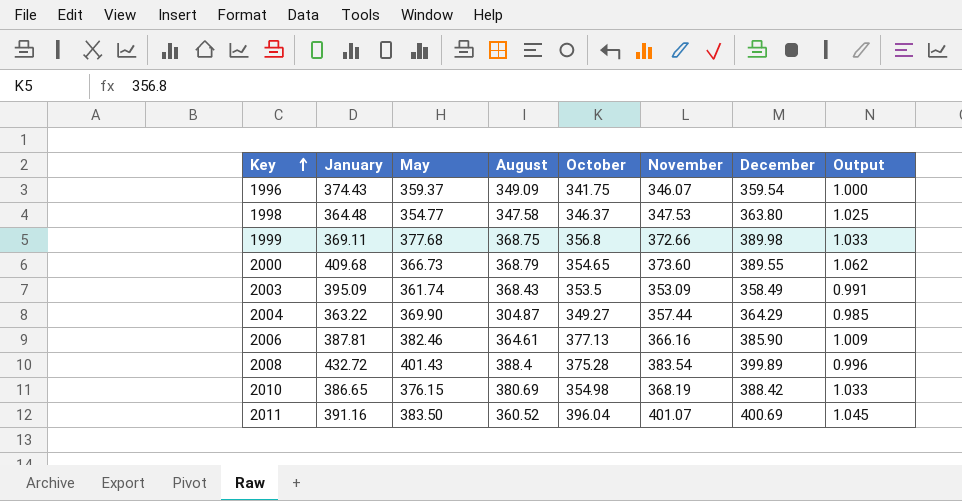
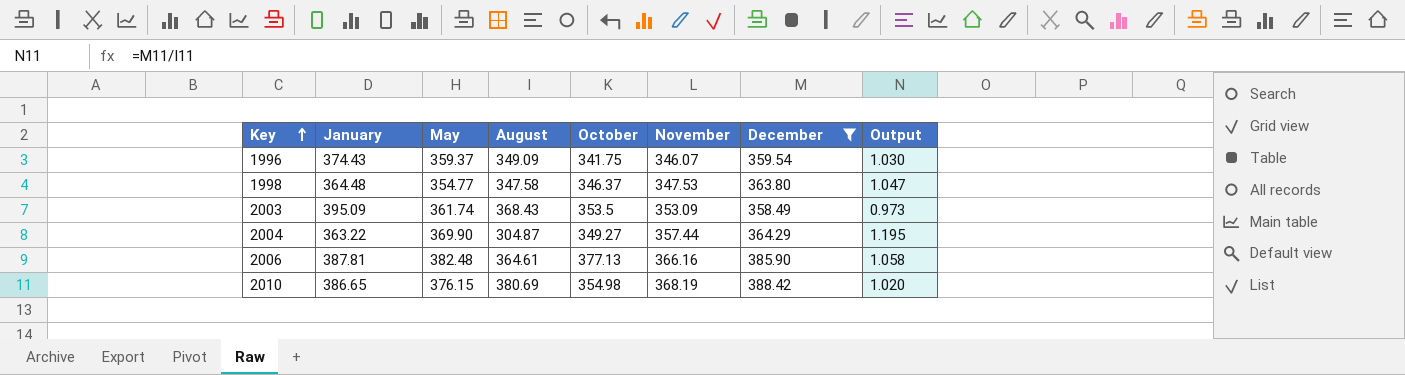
filter: none -> December <= 388.42
column Output | formula: [December] / [May] -> [December] / [August]
2006 | May: 382.46 -> 382.48

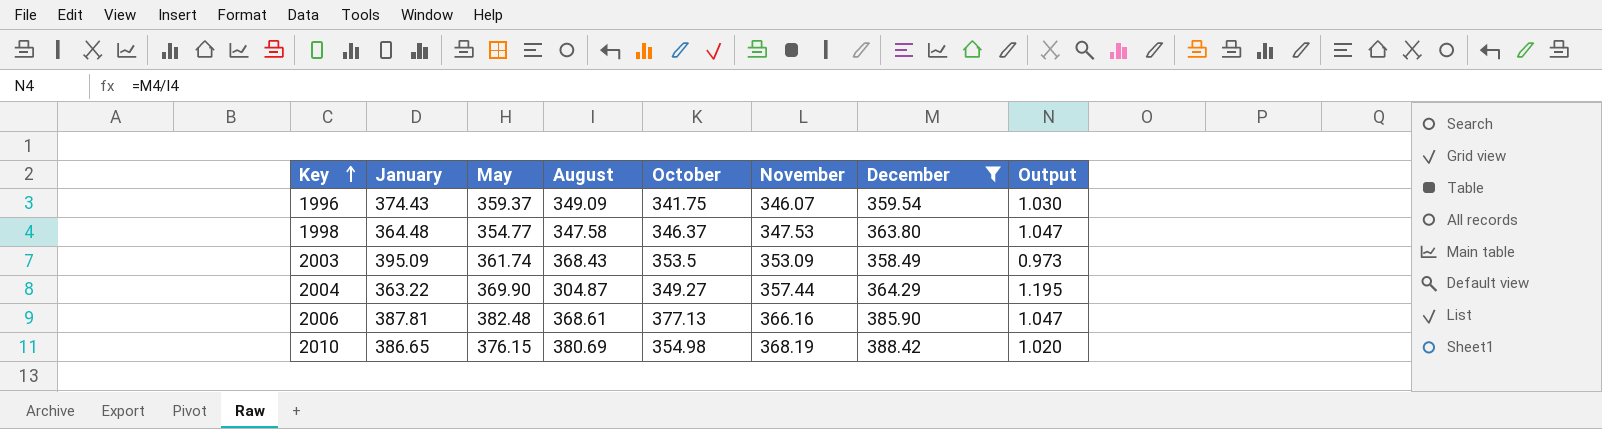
2006 | August: 364.61 -> 368.61
2006 | Output: 1.058 -> 1.047

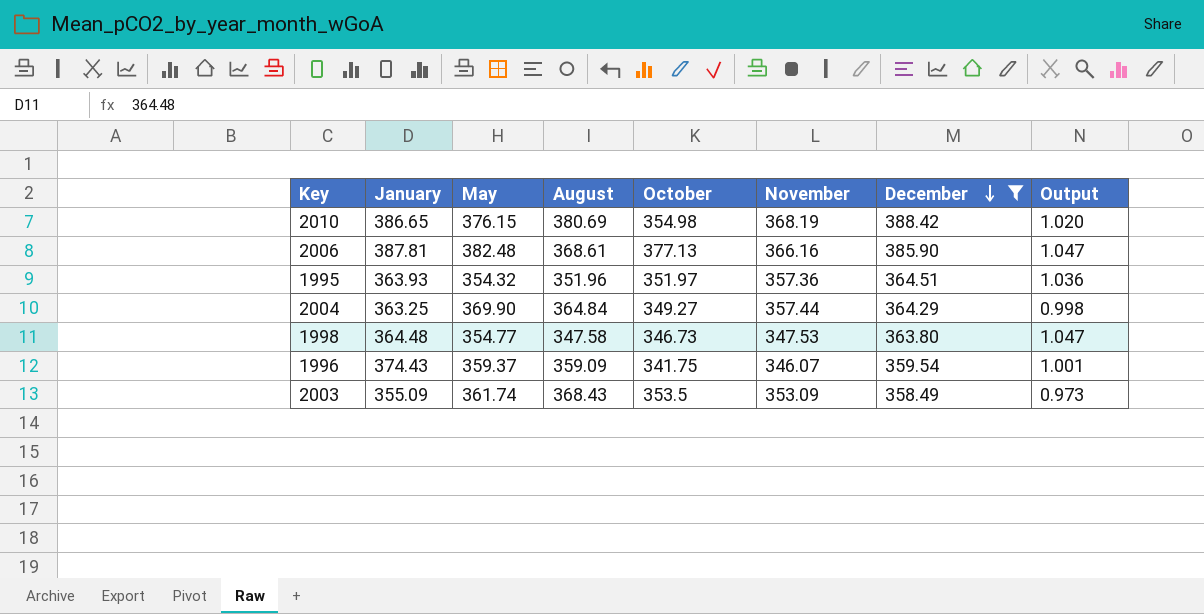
row order: Key ascending -> December descending
row 1995: none -> 363.93 | 354.32 | 351.96 | 351.97 | 357.36 | 364.51 | 1.036
2004 | January: 363.22 -> 363.25
2004 | August: 304.87 -> 364.84
2004 | Output: 1.195 -> 0.998
1998 | October: 346.37 -> 346.73
1996 | August: 349.09 -> 359.09
1996 | Output: 1.030 -> 1.001
2003 | January: 395.09 -> 355.09

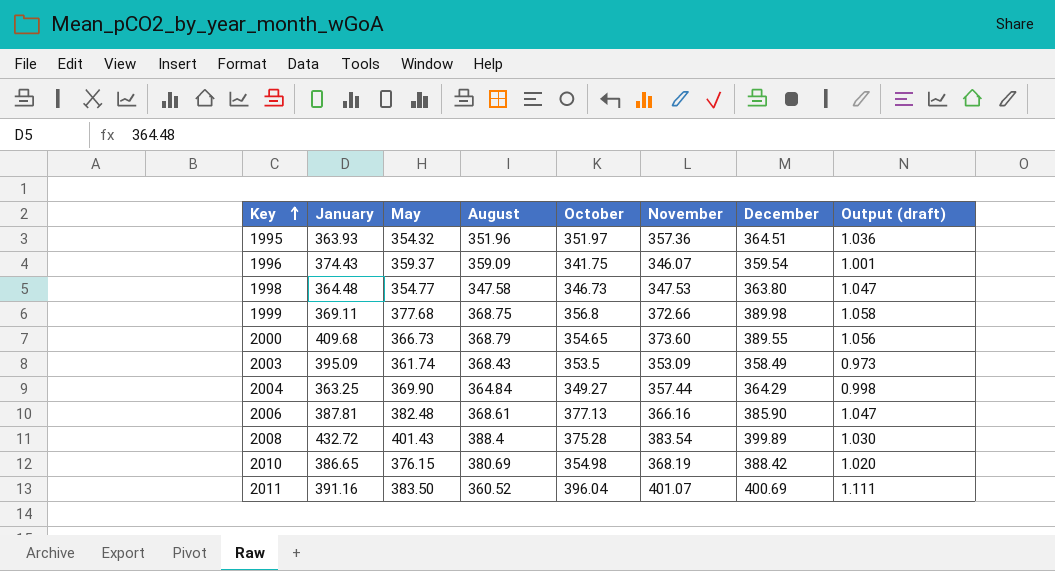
filter: December <= 388.42 -> none
row order: December descending -> Key ascending
column name: Output -> Output (draft)
2003 | January: 355.09 -> 395.09

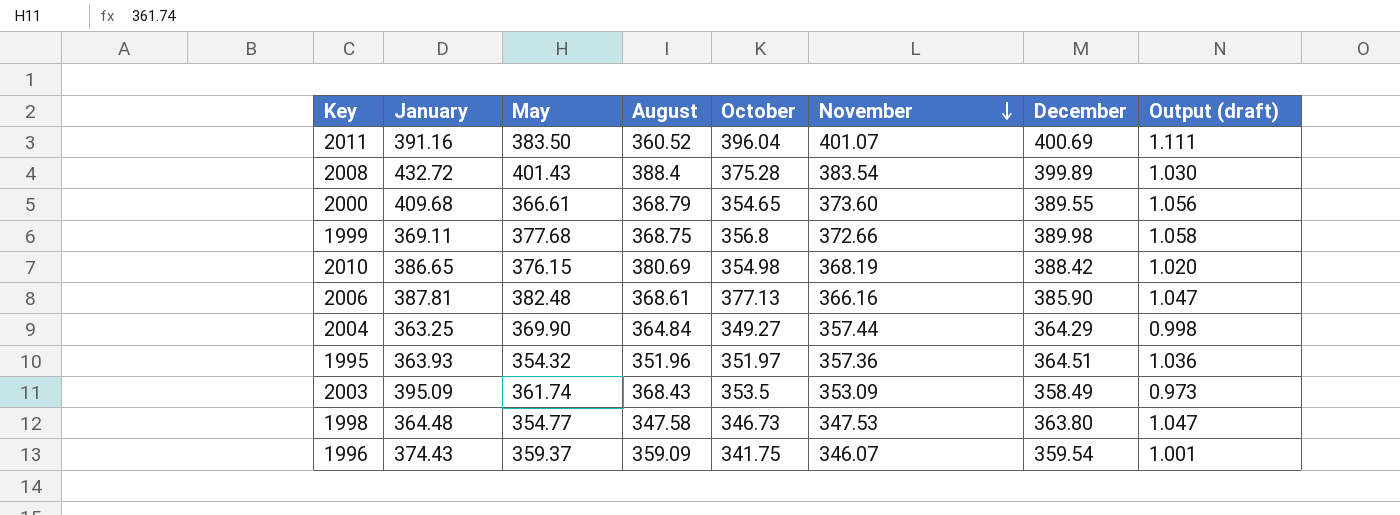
row order: Key ascending -> November descending
2000 | May: 366.73 -> 366.61

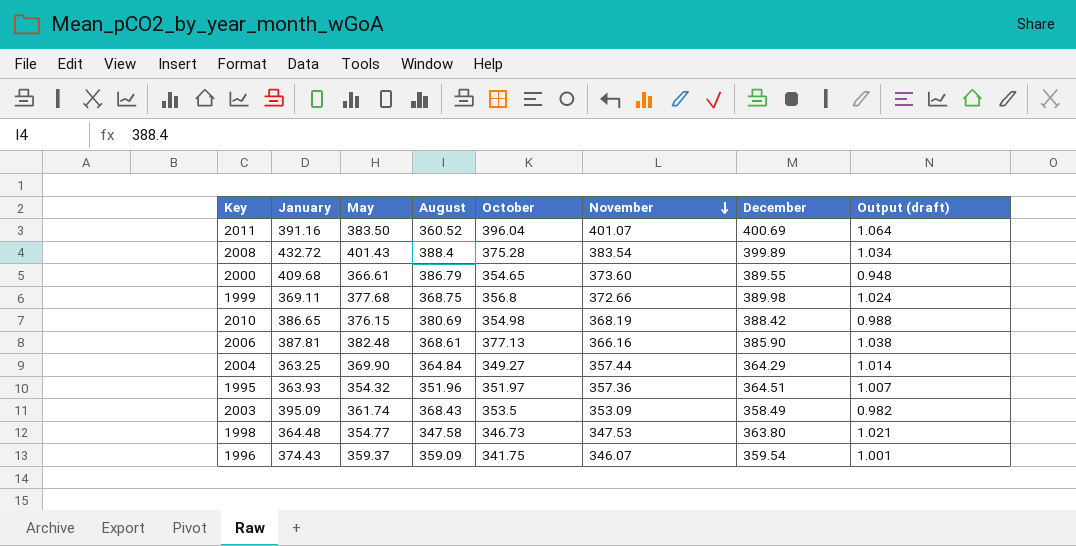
column Output (draft) | formula: [December] / [August] -> [May] / [August]
2000 | August: 368.79 -> 386.79

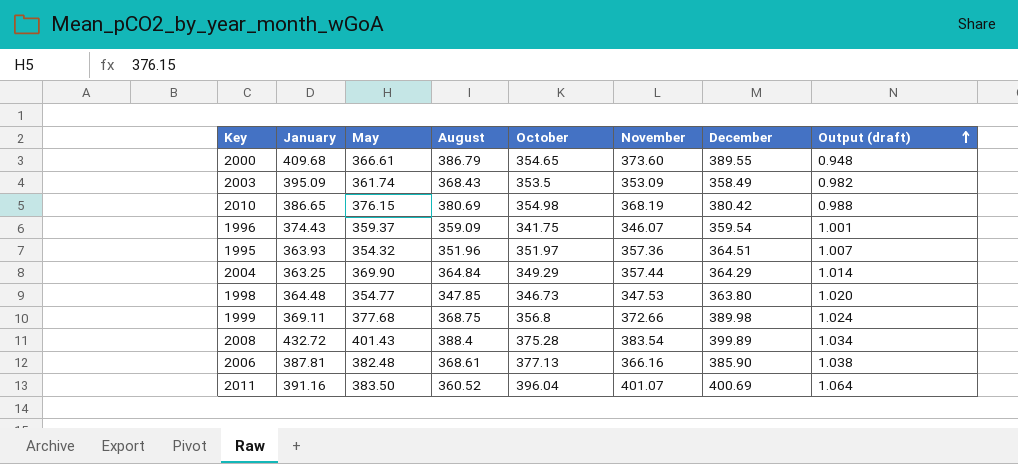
row order: November descending -> Output (draft) ascending
2010 | December: 388.42 -> 380.42
2004 | October: 349.27 -> 349.29
1998 | August: 347.58 -> 347.85
1998 | Output (draft): 1.021 -> 1.020

